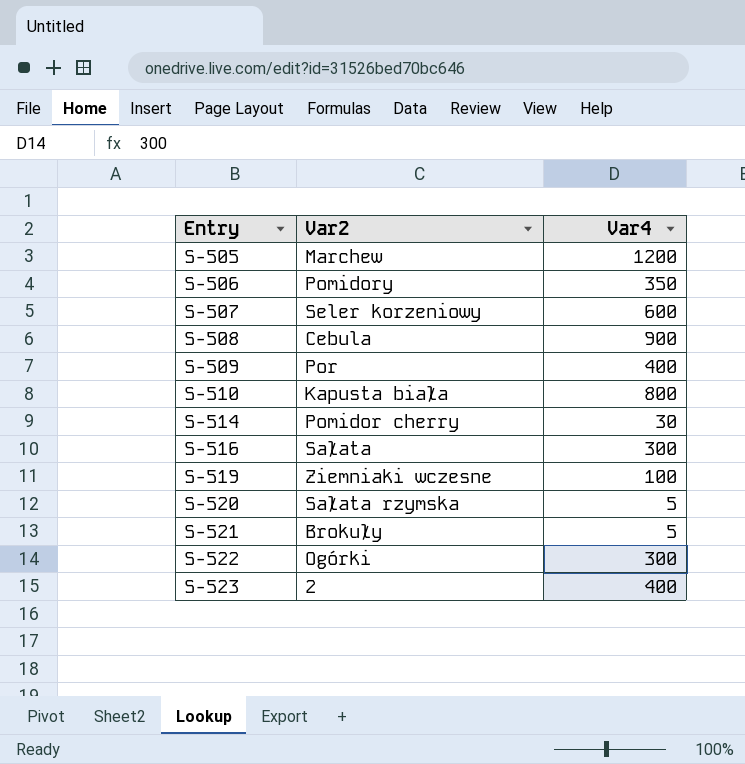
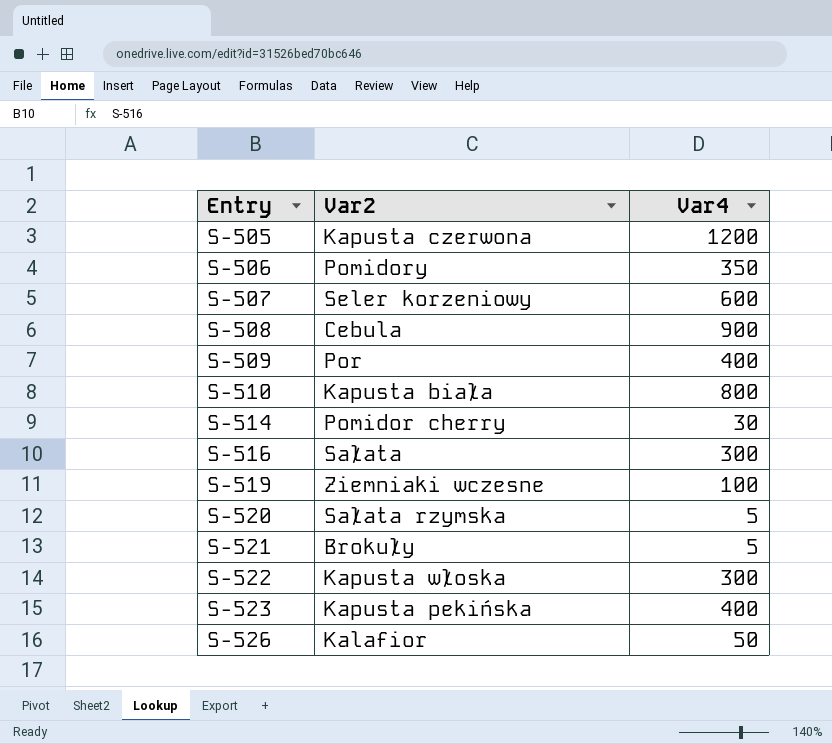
S-505 | Var2: Marchew -> Kapusta czerwona
S-522 | Var2: Ogórki -> Kapusta włoska
S-523 | Var2: 2 -> Kapusta pekińska
row S-526: none -> Kalafior | 50

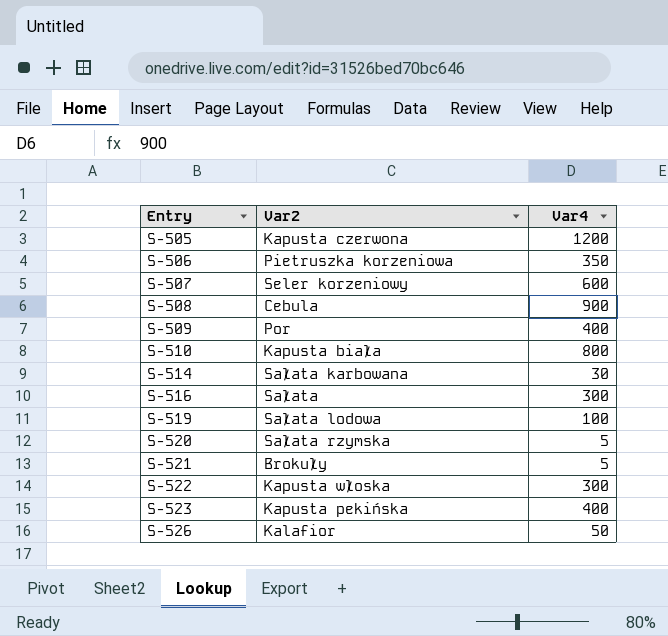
S-506 | Var2: Pomidory -> Pietruszka korzeniowa
S-514 | Var2: Pomidor cherry -> Sałata karbowana
S-519 | Var2: Ziemniaki wczesne -> Sałata lodowa

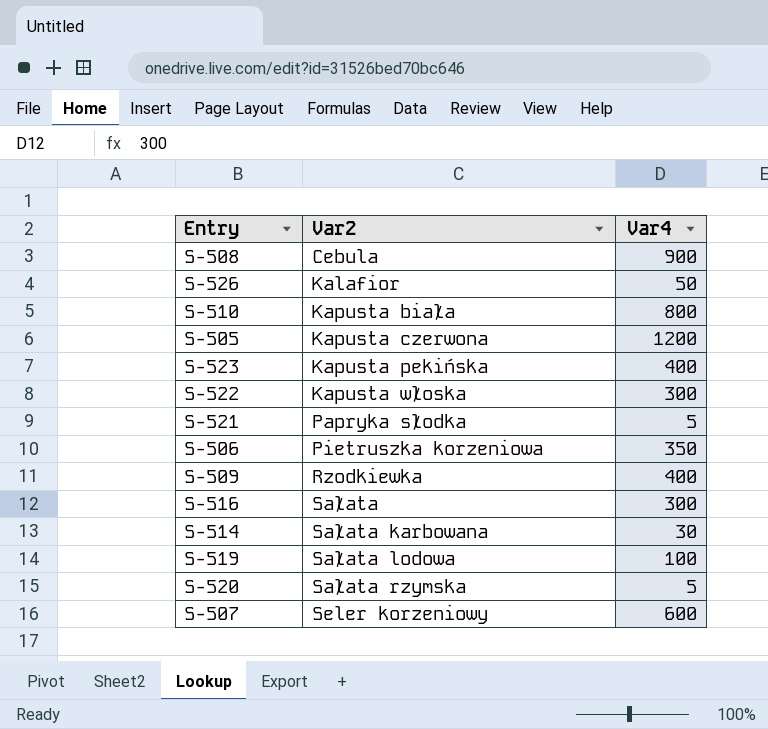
row order: Entry ascending -> Var2 ascending
S-521 | Var2: Brokuły -> Papryka słodka
S-509 | Var2: Por -> Rzodkiewka

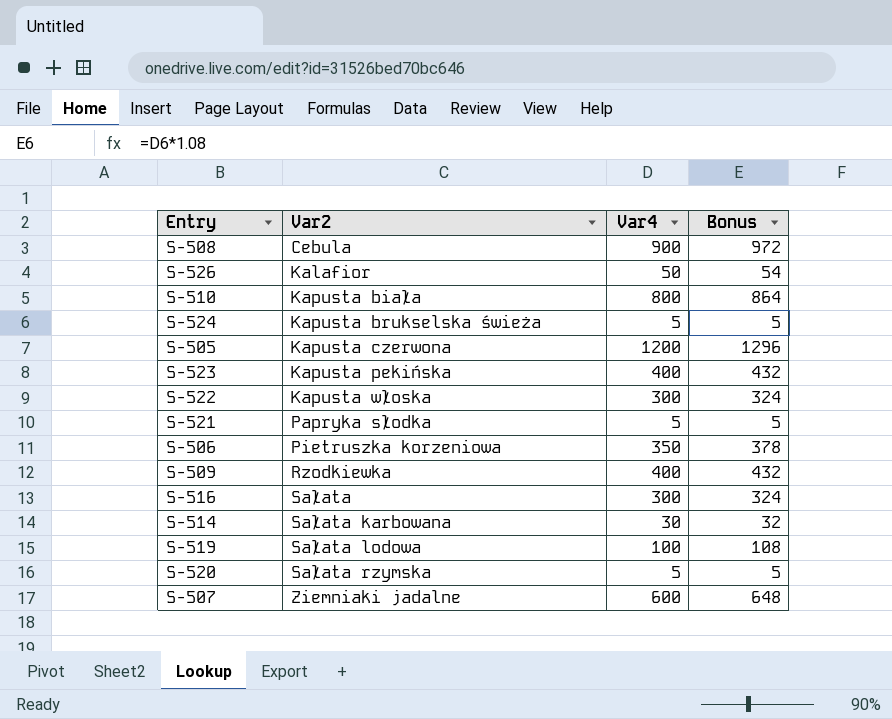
column Bonus | formula: none -> [Var4] * 1.08
row S-524: none -> Kapusta brukselska świeża | 5 | 5
S-507 | Var2: Seler korzeniowy -> Ziemniaki jadalne

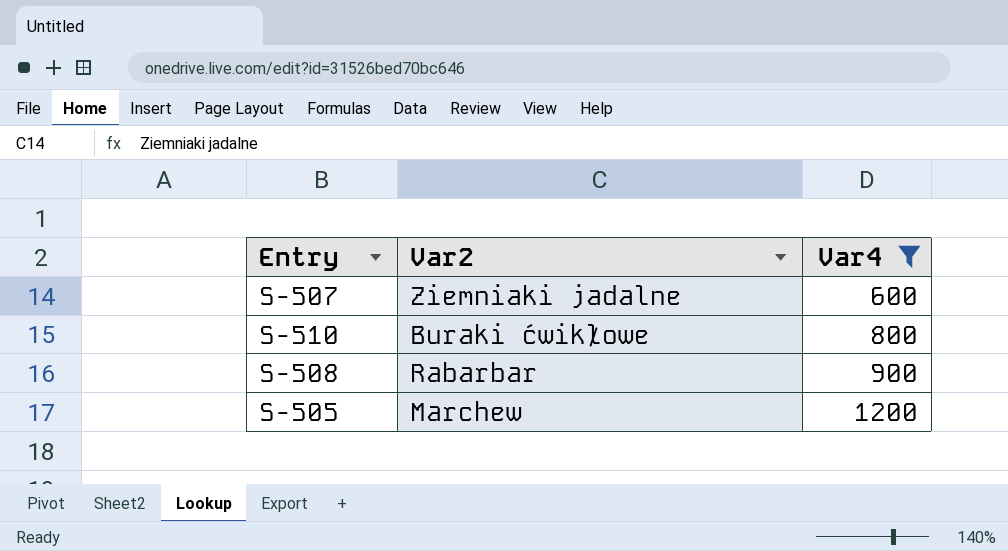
filter: none -> Var4 >= 600
row order: Var2 ascending -> Var4 ascending
column Bonus | formula: [Var4] * 1.08 -> none
S-510 | Var2: Kapusta biała -> Buraki ćwikłowe
S-508 | Var2: Cebula -> Rabarbar
S-505 | Var2: Kapusta czerwona -> Marchew

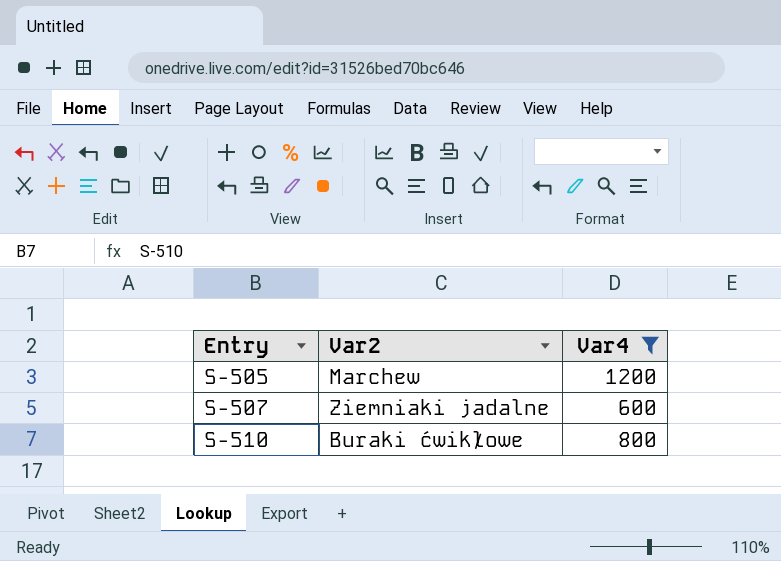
row order: Var4 ascending -> Entry ascending
row S-508: Rabarbar | 900 -> none

